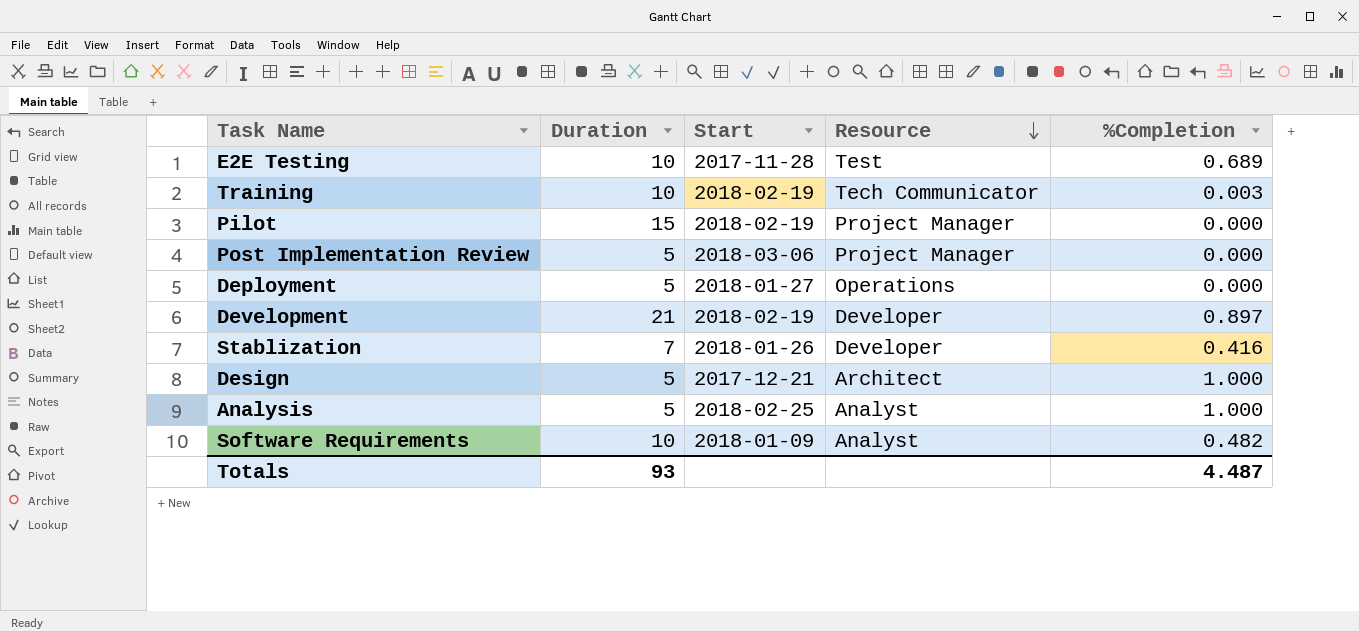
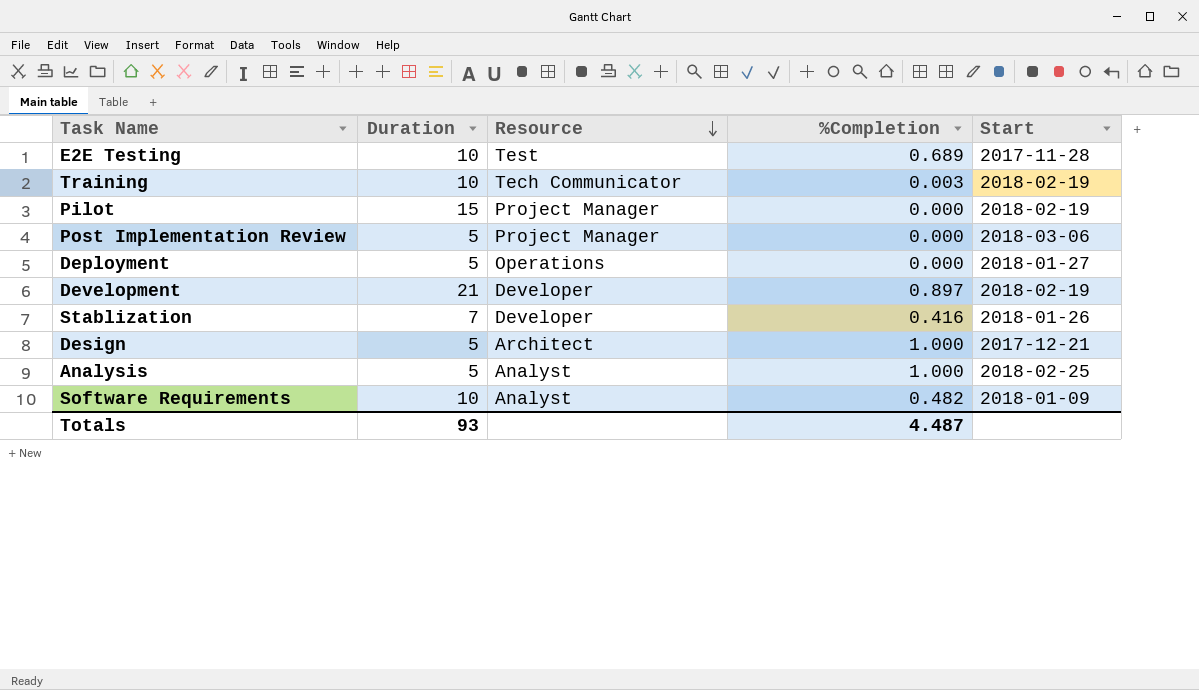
column Start | position: 3 -> 5

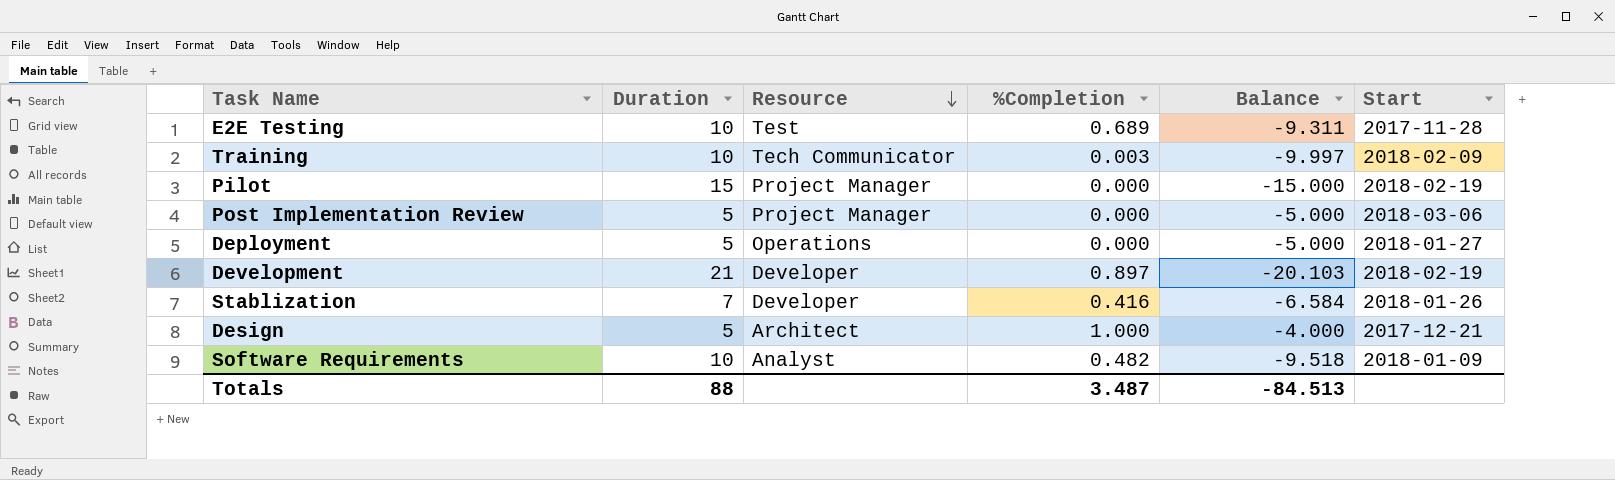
column Balance | formula: none -> [%Completion] - [Duration]
row Analysis: 5 | Analyst | 1.000 | 2018-02-25 -> none
Training | Start: 2018-02-19 -> 2018-02-09
Totals | Duration: 93 -> 88
Totals | %Completion: 4.487 -> 3.487

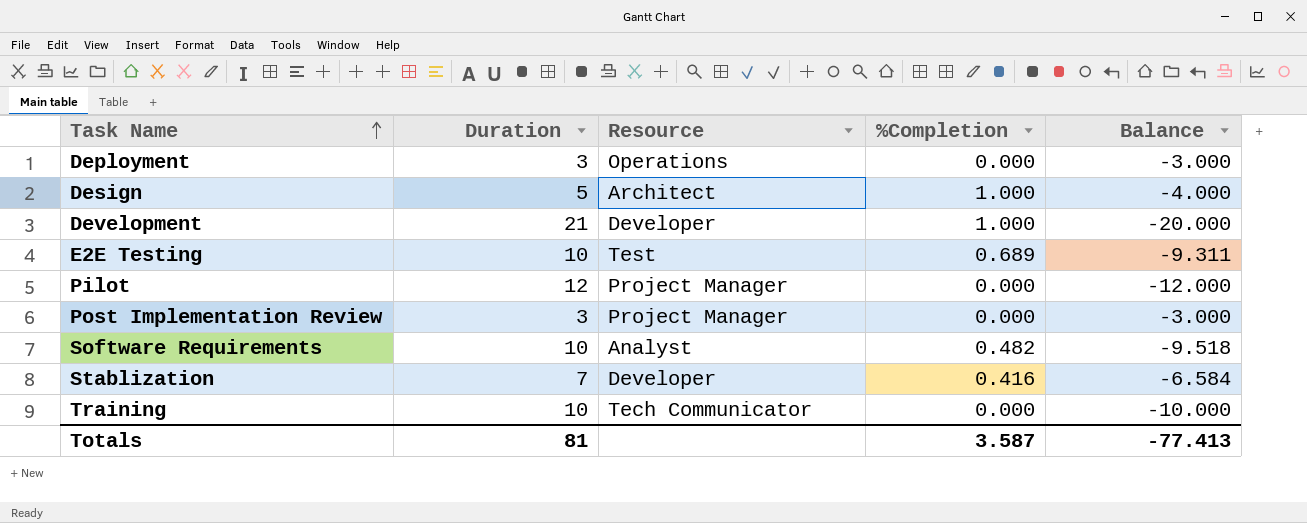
row order: Resource descending -> Task Name ascending
column Start | position: 6 -> none
Deployment | Duration: 5 -> 3
Deployment | Balance: -5.000 -> -3.000
Development | %Completion: 0.897 -> 1.000
Development | Balance: -20.103 -> -20.000
Pilot | Duration: 15 -> 12
Pilot | Balance: -15.000 -> -12.000
Post Implementation Review | Duration: 5 -> 3
Post Implementation Review | Balance: -5.000 -> -3.000
Training | %Completion: 0.003 -> 0.000
Training | Balance: -9.997 -> -10.000
Totals | Duration: 88 -> 81
Totals | %Completion: 3.487 -> 3.587
Totals | Balance: -84.513 -> -77.413

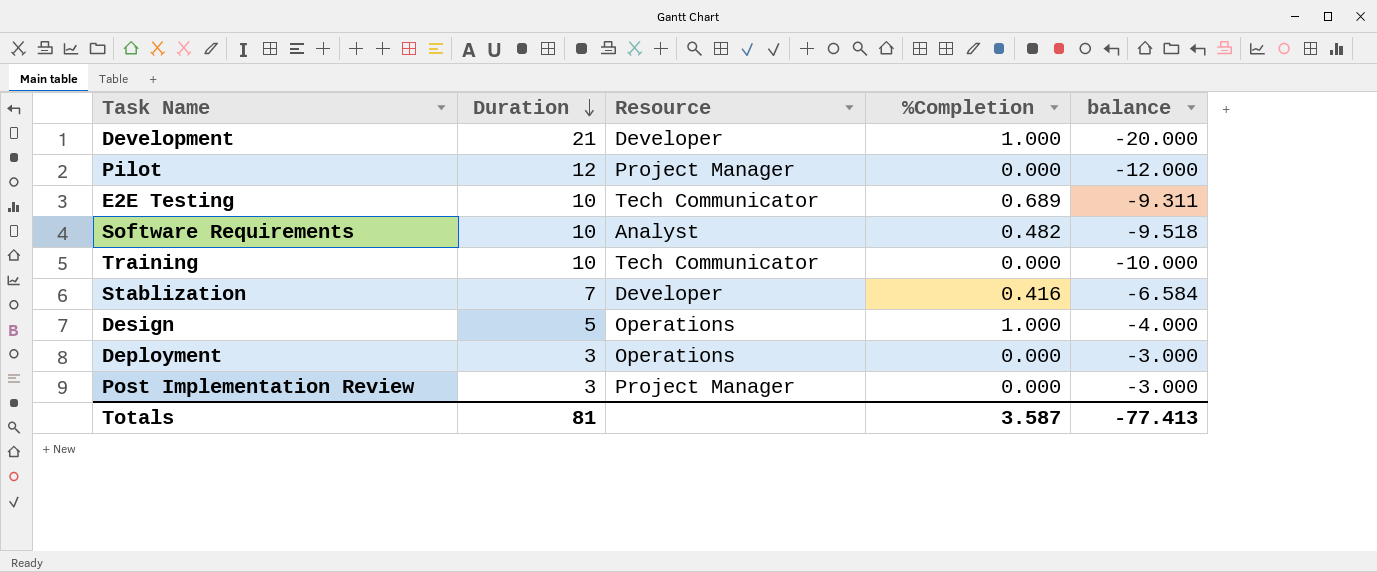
row order: Task Name ascending -> Duration descending
column name: Balance -> balance
E2E Testing | Resource: Test -> Tech Communicator
Design | Resource: Architect -> Operations

